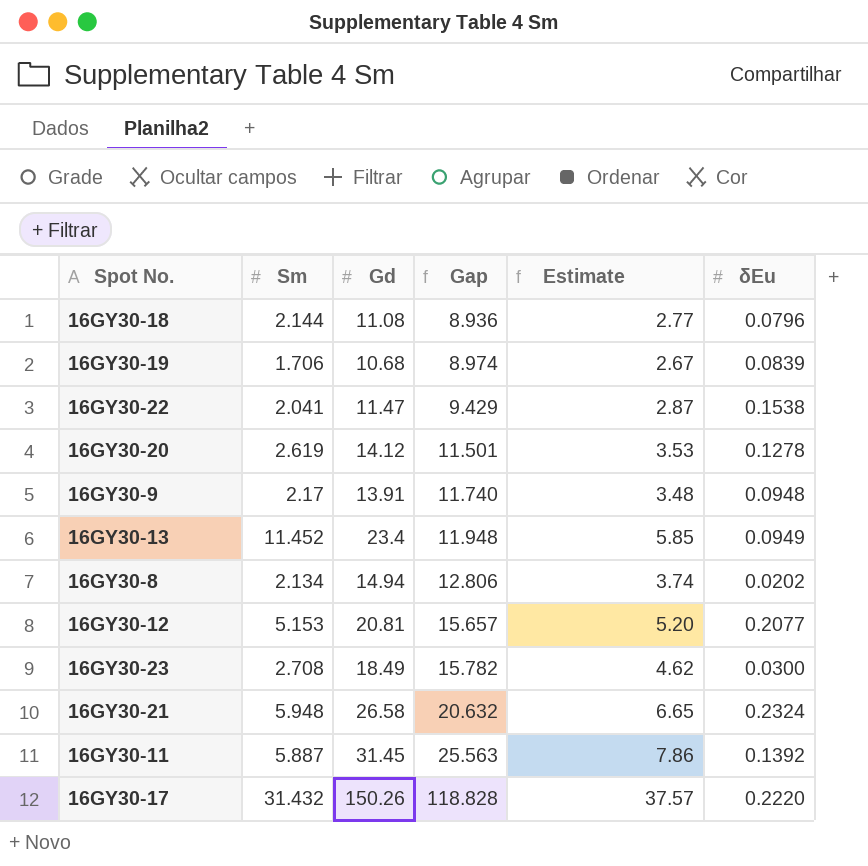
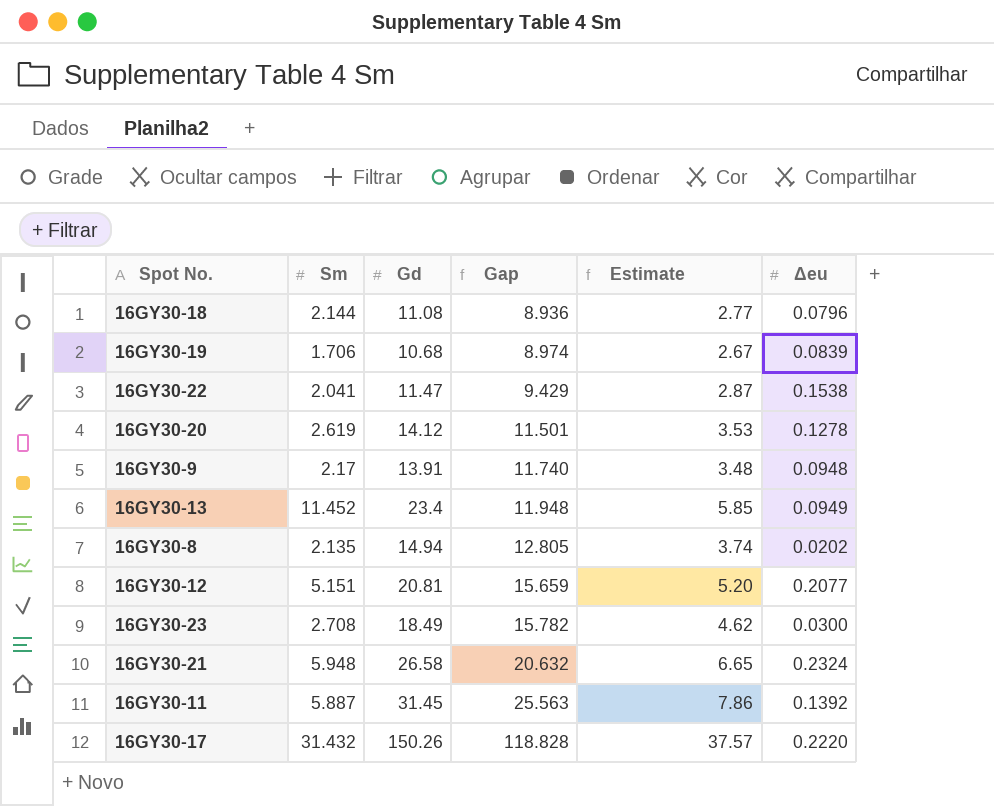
column name: δEu -> Δeu
16GY30-8 | Sm: 2.134 -> 2.135
16GY30-8 | Gap: 12.806 -> 12.805
16GY30-12 | Sm: 5.153 -> 5.151
16GY30-12 | Gap: 15.657 -> 15.659

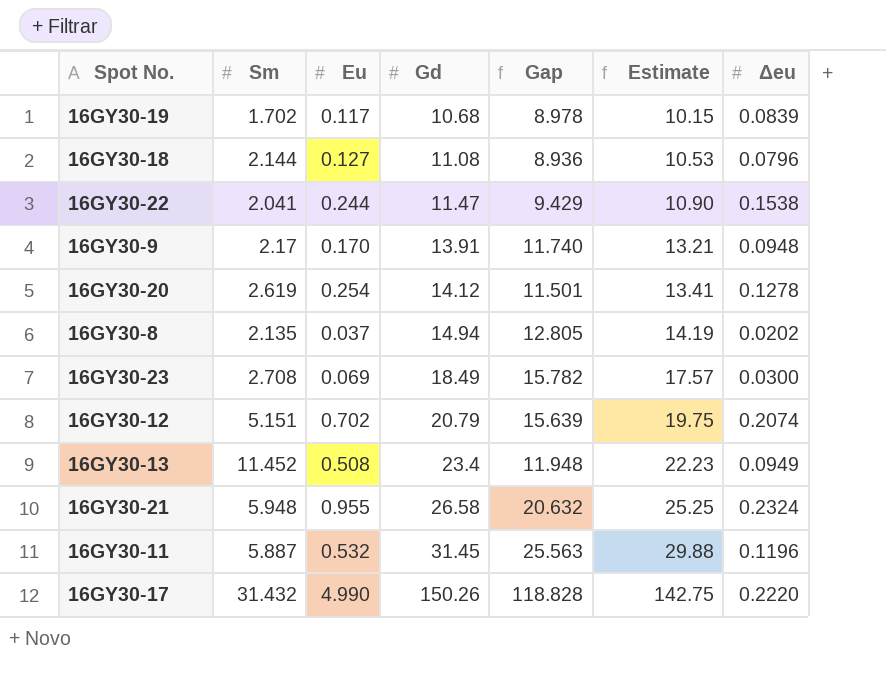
row order: Gap ascending -> Gd ascending
column Eu | position: none -> 3
column Estimate | formula: [Gd] * 0.25 -> [Gd] * 0.95
16GY30-19 | Sm: 1.706 -> 1.702
16GY30-19 | Gap: 8.974 -> 8.978
16GY30-12 | Gd: 20.81 -> 20.79
16GY30-12 | Gap: 15.659 -> 15.639
16GY30-12 | Δeu: 0.2077 -> 0.2074
16GY30-11 | Δeu: 0.1392 -> 0.1196

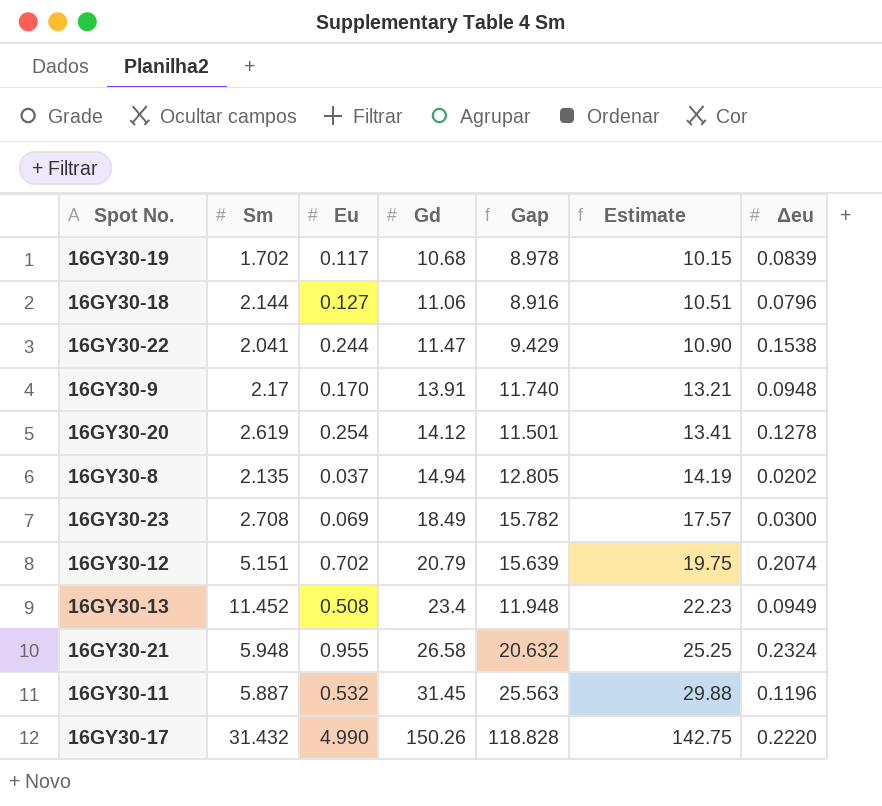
16GY30-18 | Gd: 11.08 -> 11.06
16GY30-18 | Gap: 8.936 -> 8.916
16GY30-18 | Estimate: 10.53 -> 10.51

